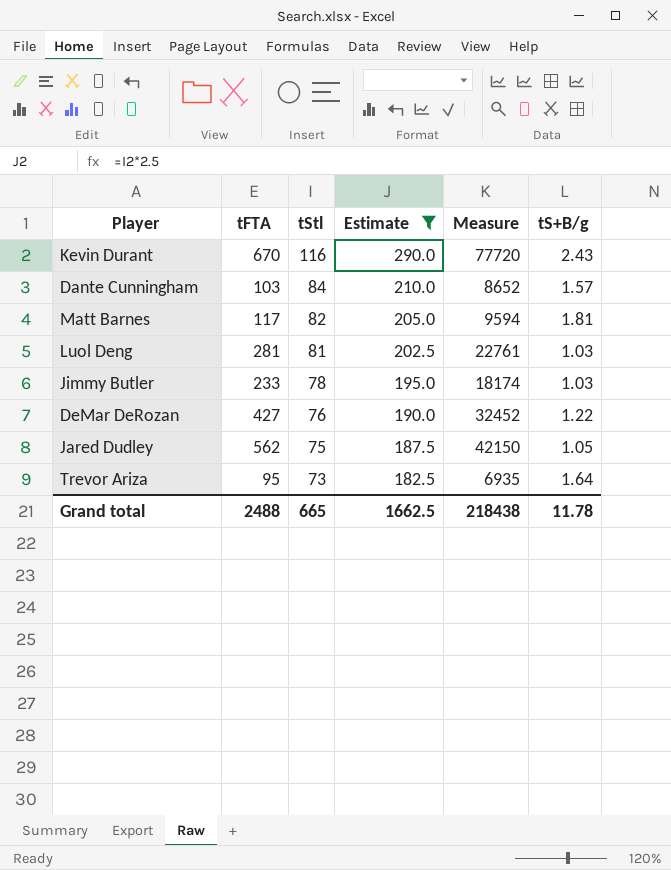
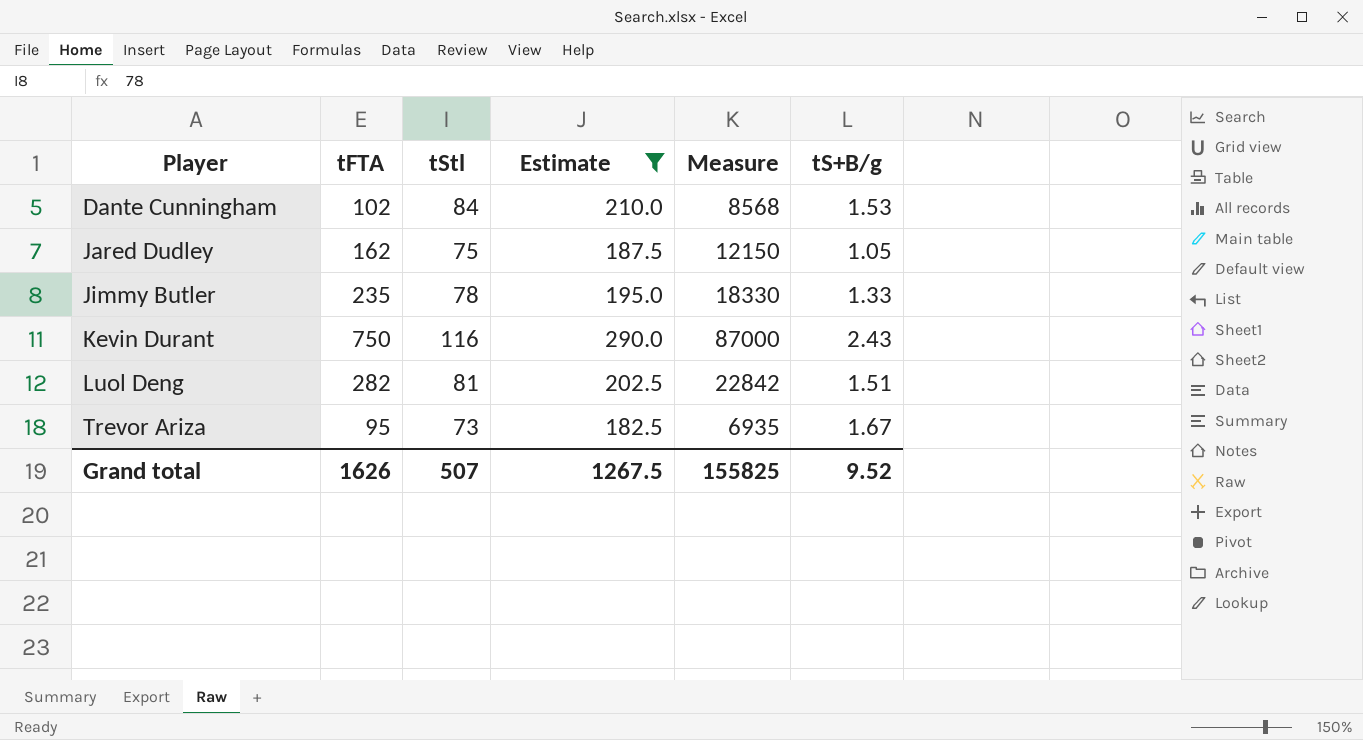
row order: tStl descending -> Player ascending
row Matt Barnes: 117 | 82 | 205.0 | 9594 | 1.81 -> none
row DeMar DeRozan: 427 | 76 | 190.0 | 32452 | 1.22 -> none
Dante Cunningham | tFTA: 103 -> 102
Dante Cunningham | Measure: 8652 -> 8568
Dante Cunningham | tS+B/g: 1.57 -> 1.53
Jared Dudley | tFTA: 562 -> 162
Jared Dudley | Measure: 42150 -> 12150
Jimmy Butler | tFTA: 233 -> 235
Jimmy Butler | Measure: 18174 -> 18330
Jimmy Butler | tS+B/g: 1.03 -> 1.33
Kevin Durant | tFTA: 670 -> 750
Kevin Durant | Measure: 77720 -> 87000
Luol Deng | tFTA: 281 -> 282
Luol Deng | Measure: 22761 -> 22842
Luol Deng | tS+B/g: 1.03 -> 1.51
Trevor Ariza | tS+B/g: 1.64 -> 1.67
Grand total | tFTA: 2488 -> 1626
Grand total | tStl: 665 -> 507
Grand total | Estimate: 1662.5 -> 1267.5
Grand total | Measure: 218438 -> 155825
Grand total | tS+B/g: 11.78 -> 9.52

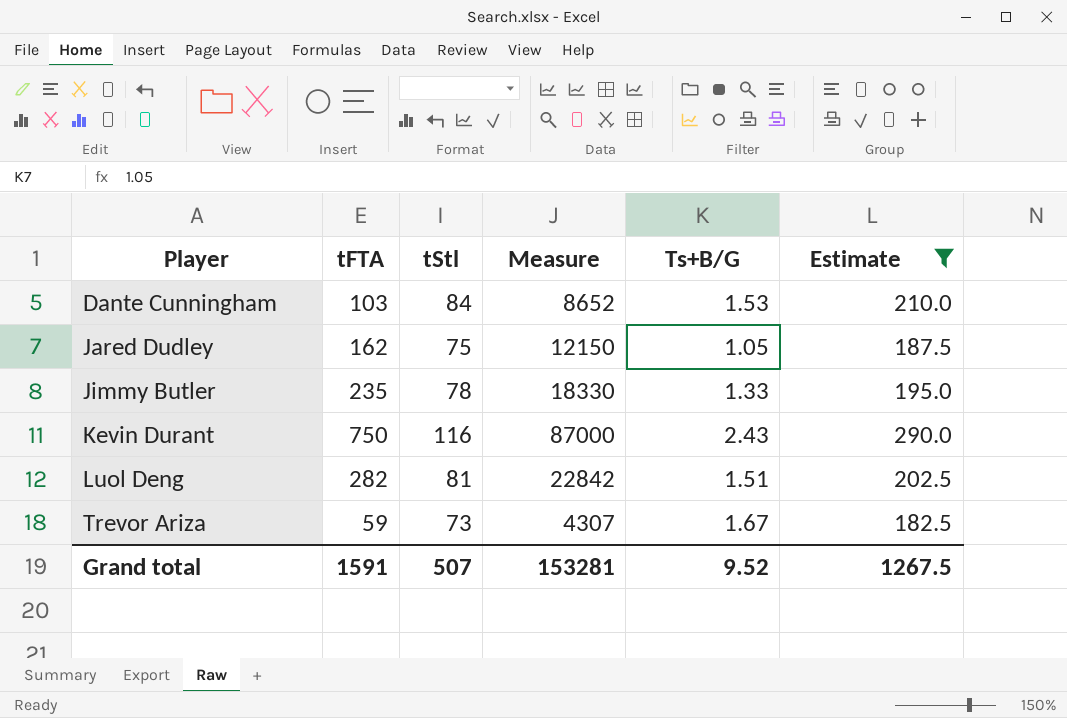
column name: tS+B/g -> Ts+B/G
column Estimate | position: 4 -> 6
Dante Cunningham | tFTA: 102 -> 103
Dante Cunningham | Measure: 8568 -> 8652
Trevor Ariza | tFTA: 95 -> 59
Trevor Ariza | Measure: 6935 -> 4307
Grand total | tFTA: 1626 -> 1591
Grand total | Measure: 155825 -> 153281

